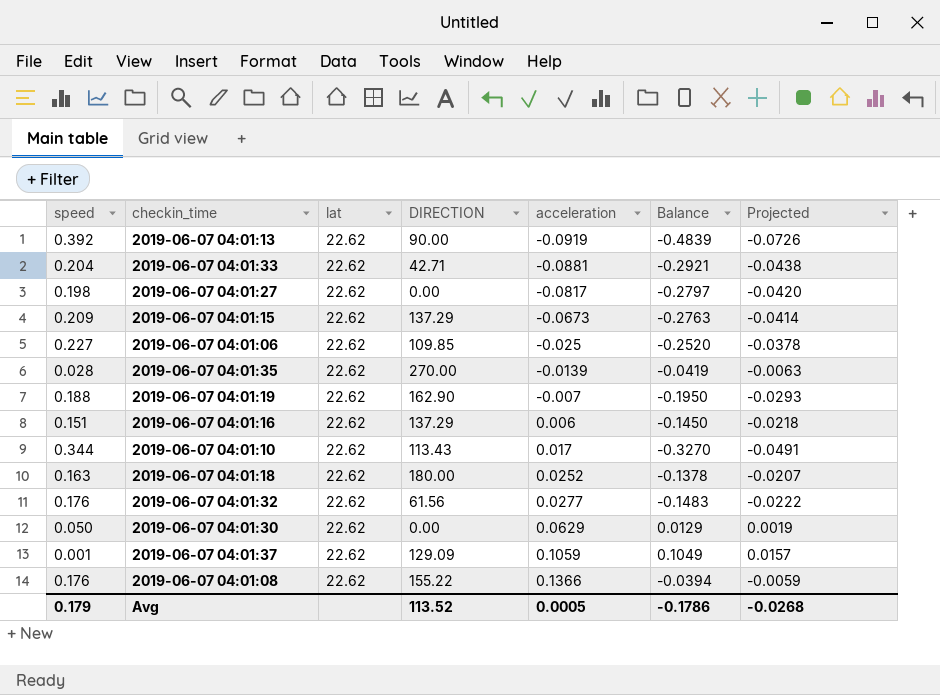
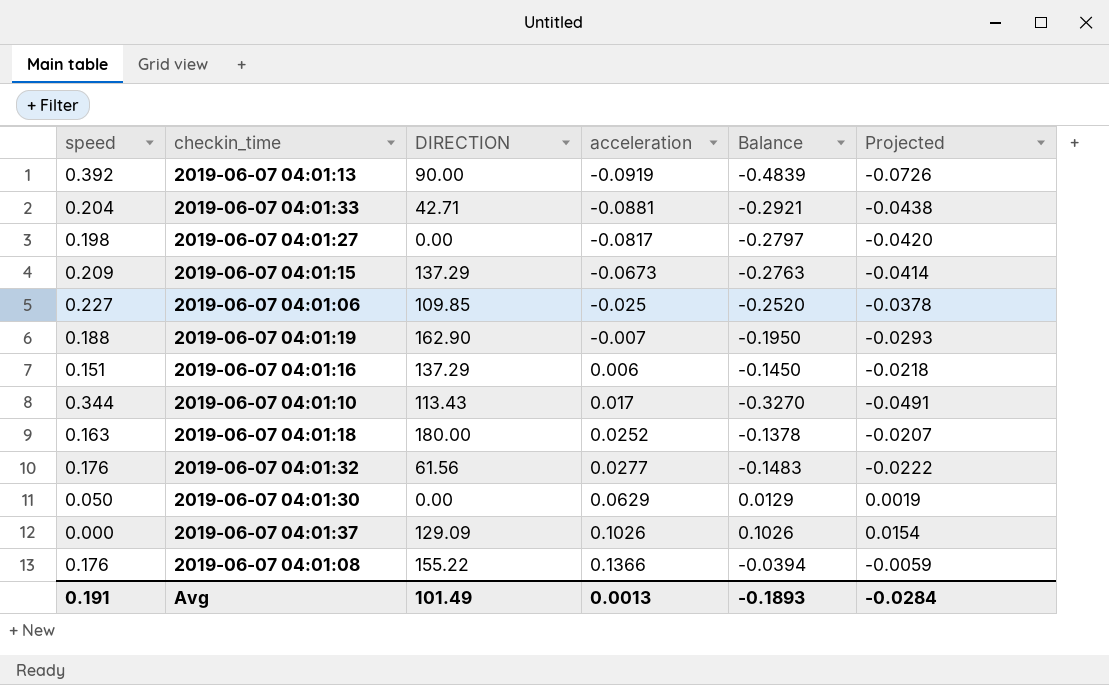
column lat | position: 3 -> none
row 2019-06-07 04:01:35: 0.028 | 22.62 | 270.00 | -0.0139 | -0.0419 | -0.0063 -> none
2019-06-07 04:01:37 | speed: 0.001 -> 0.000
2019-06-07 04:01:37 | acceleration: 0.1059 -> 0.1026
2019-06-07 04:01:37 | Balance: 0.1049 -> 0.1026
2019-06-07 04:01:37 | Projected: 0.0157 -> 0.0154
Avg | speed: 0.179 -> 0.191
Avg | DIRECTION: 113.52 -> 101.49
Avg | acceleration: 0.0005 -> 0.0013
Avg | Balance: -0.1786 -> -0.1893
Avg | Projected: -0.0268 -> -0.0284

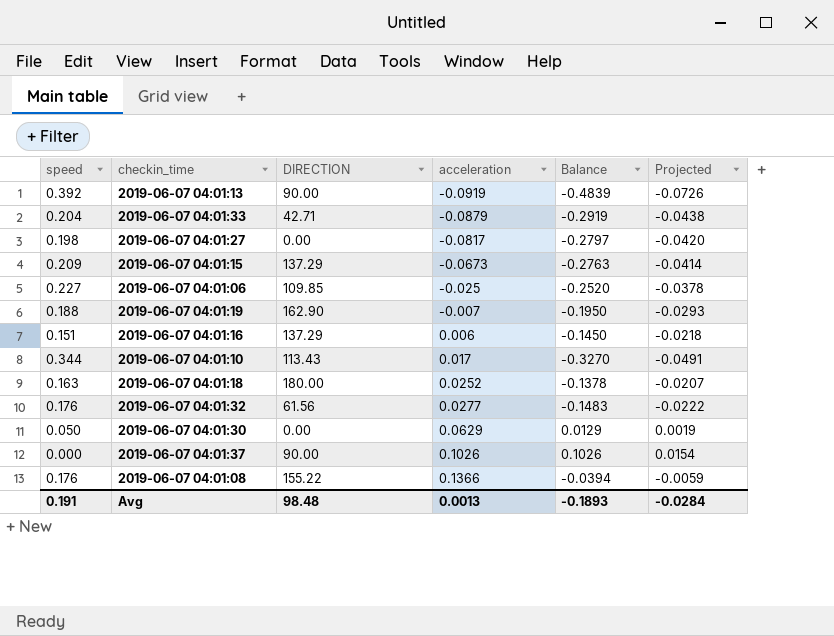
2019-06-07 04:01:33 | acceleration: -0.0881 -> -0.0879
2019-06-07 04:01:33 | Balance: -0.2921 -> -0.2919
2019-06-07 04:01:37 | DIRECTION: 129.09 -> 90.00
Avg | DIRECTION: 101.49 -> 98.48

